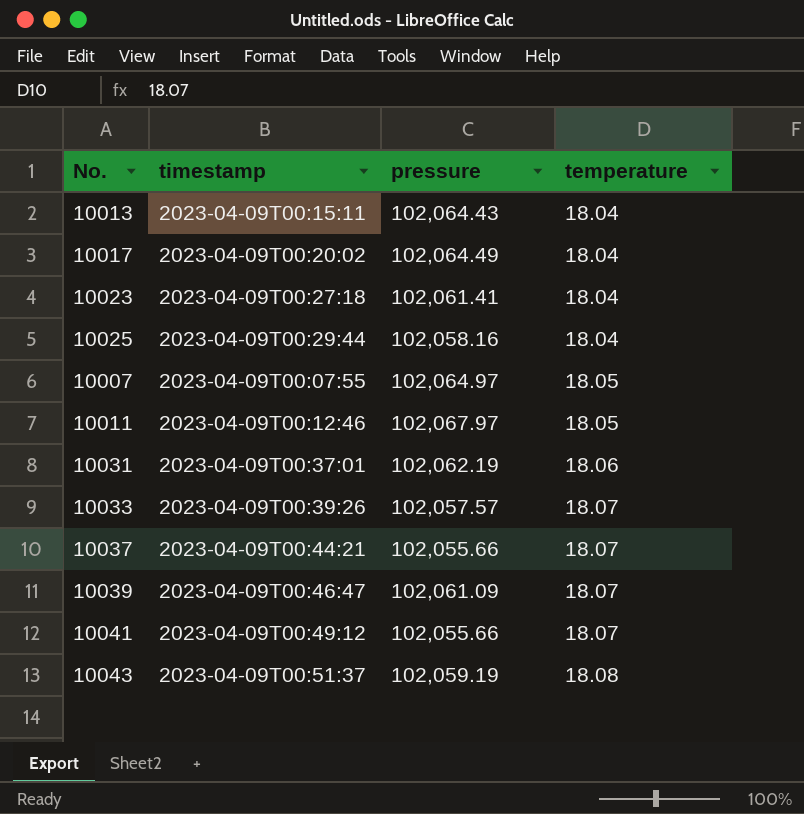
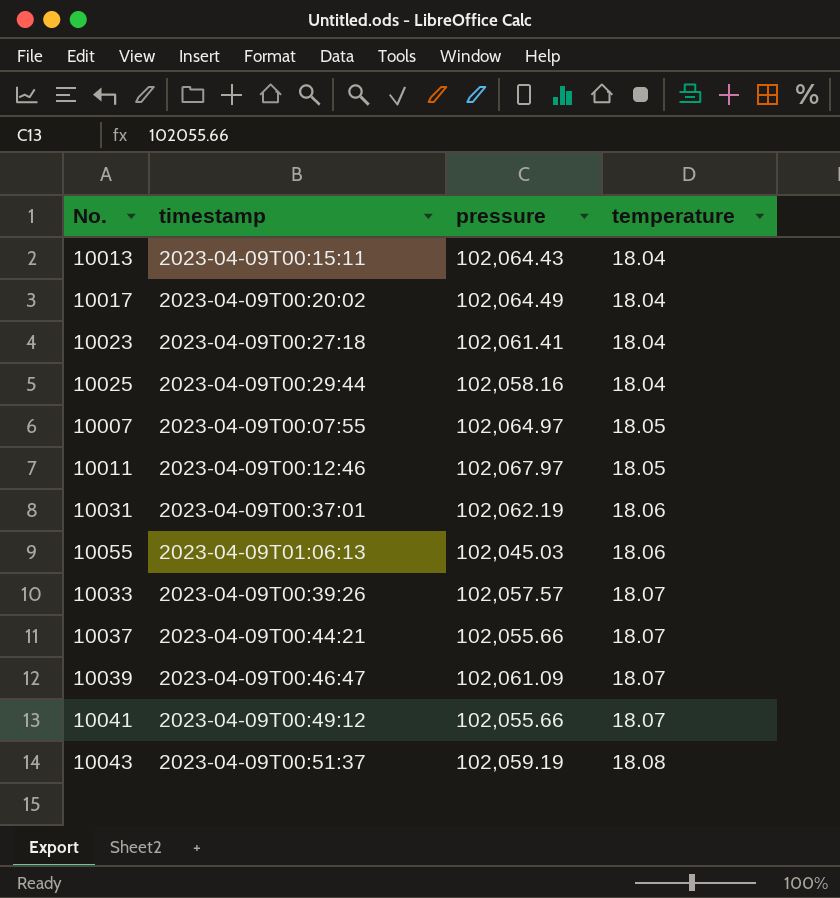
row 10055: none -> 2023-04-09T01:06:13 | 102,045.03 | 18.06

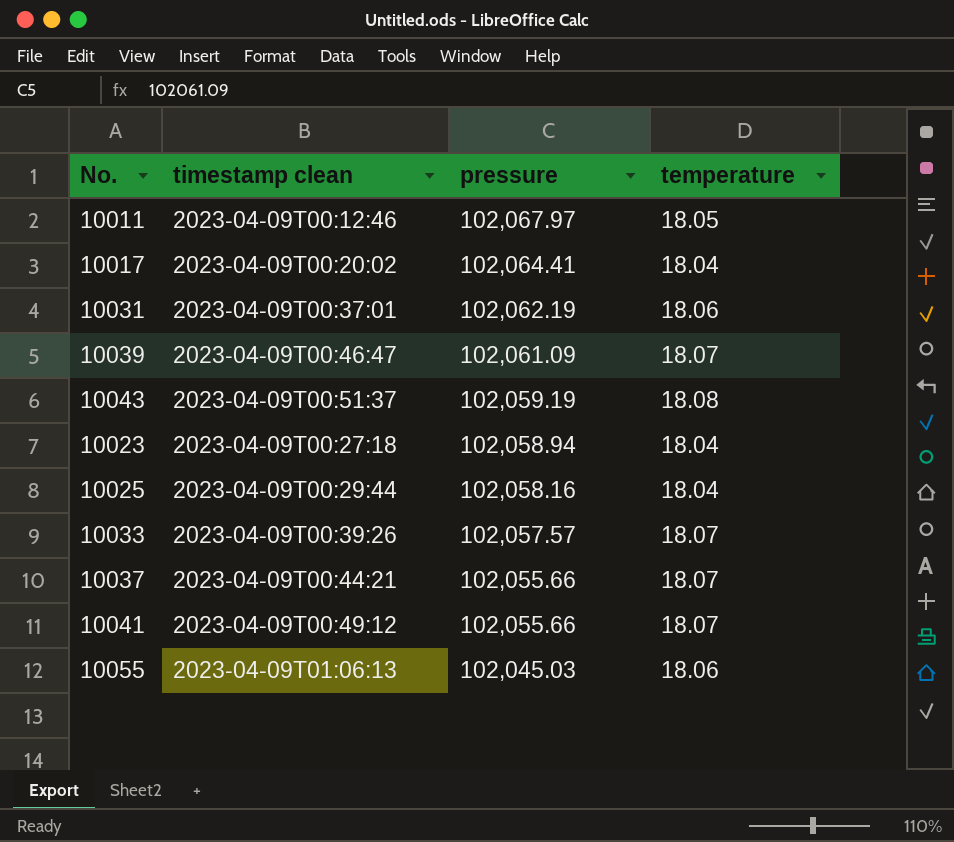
row order: temperature ascending -> pressure descending
column name: timestamp -> timestamp clean
row 10013: 2023-04-09T00:15:11 | 102,064.43 | 18.04 -> none
row 10007: 2023-04-09T00:07:55 | 102,064.97 | 18.05 -> none
10017 | pressure: 102,064.49 -> 102,064.41
10023 | pressure: 102,061.41 -> 102,058.94

